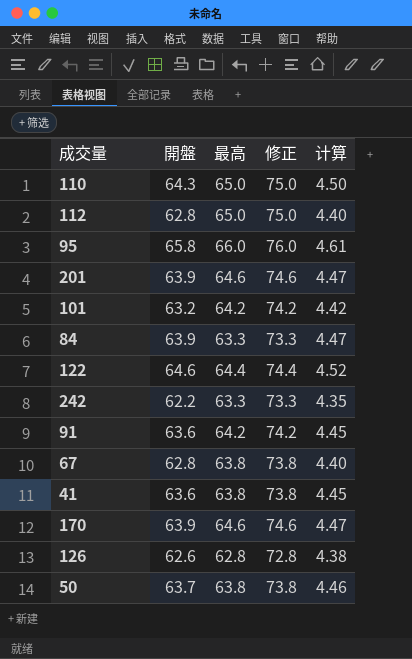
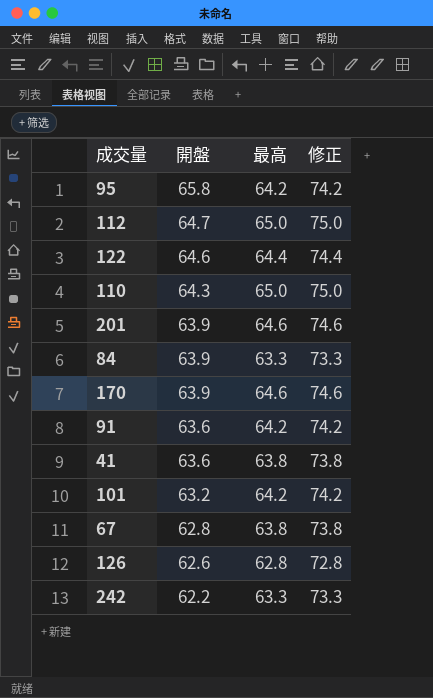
row order: none -> 開盤 descending
column 计算 | formula: [開盤] * 0.07 -> none
row 50: 63.7 | 63.8 | 73.8 | 4.46 -> none
95 | 最高: 66.0 -> 64.2
95 | 修正: 76.0 -> 74.2
112 | 開盤: 62.8 -> 64.7

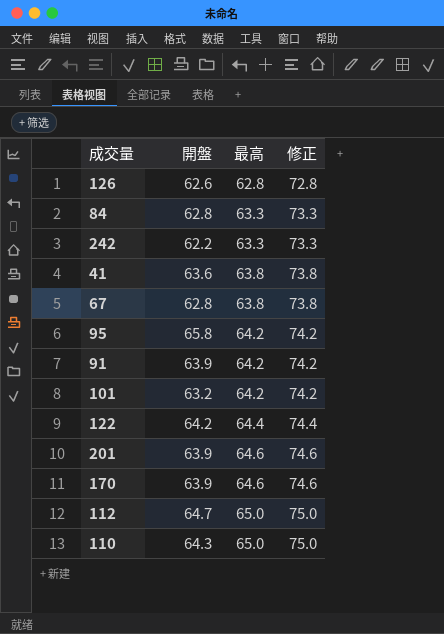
row order: 開盤 descending -> 最高 ascending
84 | 開盤: 63.9 -> 62.8
91 | 開盤: 63.6 -> 63.9
122 | 開盤: 64.6 -> 64.2

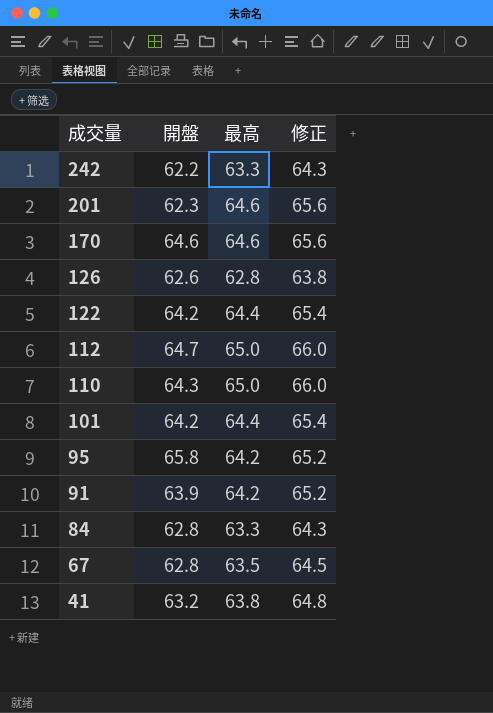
row order: 最高 ascending -> 成交量 descending
column 修正 | formula: [最高] + 10 -> [最高] + 1
201 | 開盤: 63.9 -> 62.3
170 | 開盤: 63.9 -> 64.6
101 | 開盤: 63.2 -> 64.2
101 | 最高: 64.2 -> 64.4
67 | 最高: 63.8 -> 63.5
41 | 開盤: 63.6 -> 63.2

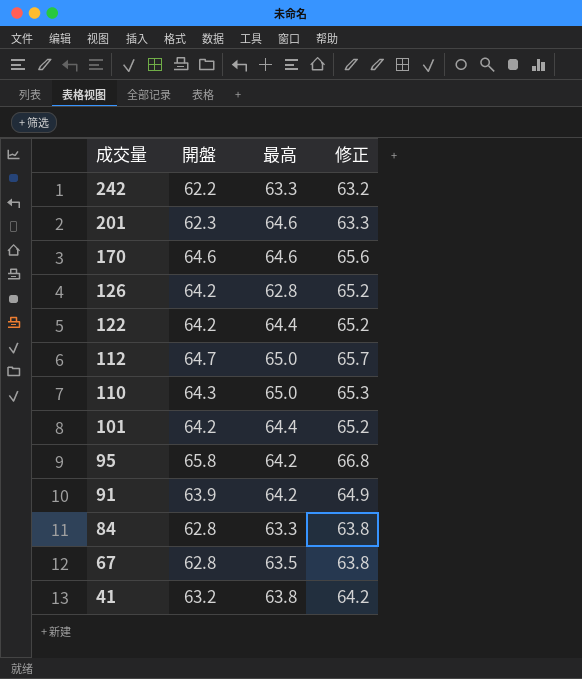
column 修正 | formula: [最高] + 1 -> [開盤] + 1
126 | 開盤: 62.6 -> 64.2

